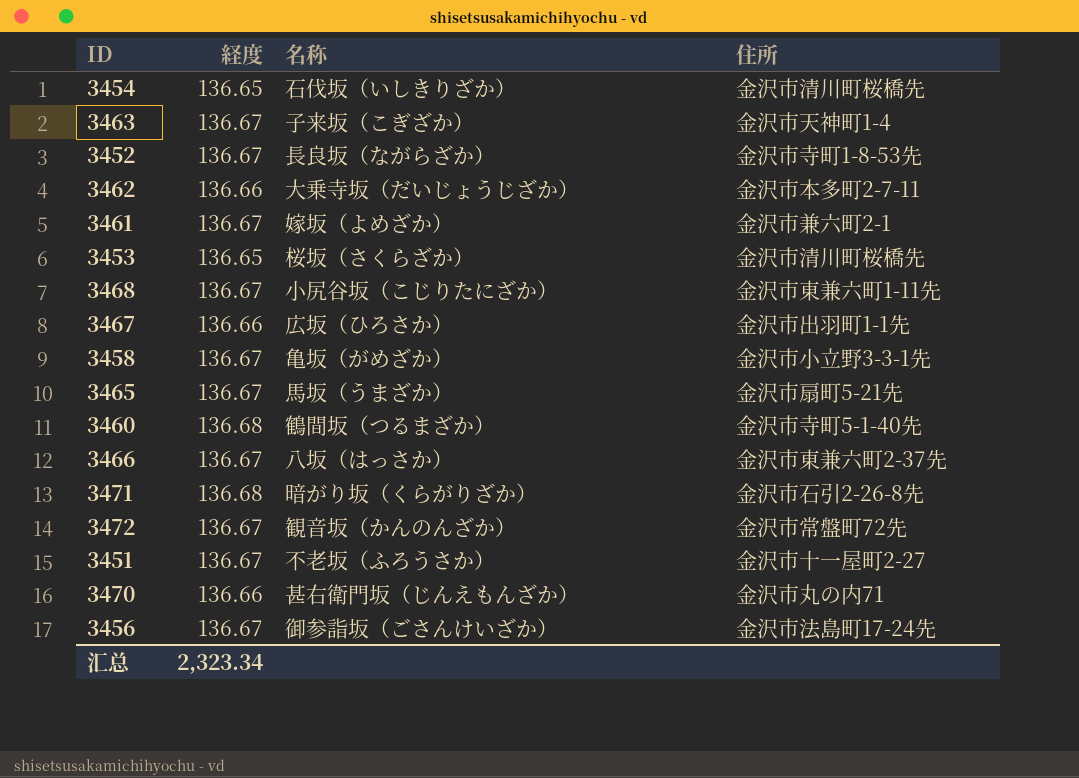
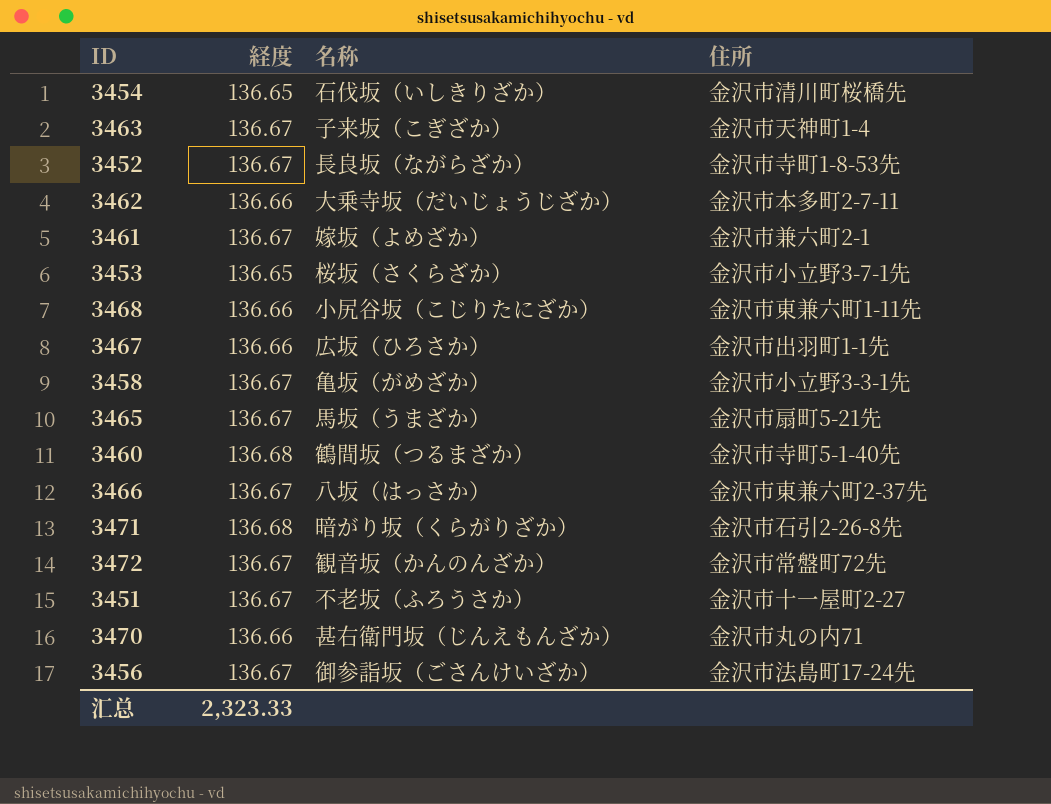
3453 | 住所: 金沢市清川町桜橋先 -> 金沢市小立野3-7-1先
3468 | 経度: 136.67 -> 136.66
汇总 | 経度: 2,323.34 -> 2,323.33

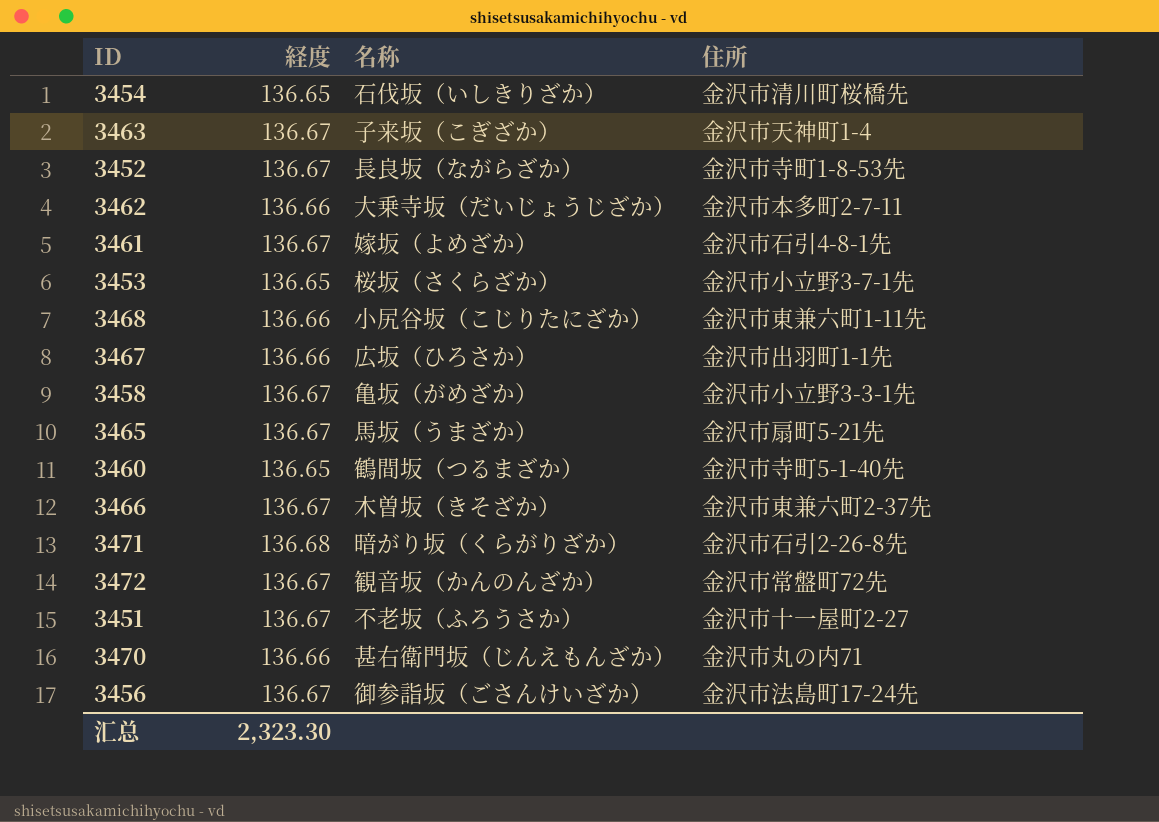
3461 | 住所: 金沢市兼六町2-1 -> 金沢市石引4-8-1先
3460 | 経度: 136.68 -> 136.65
3466 | 名称: 八坂（はっさか） -> 木曽坂（きそざか）
汇总 | 経度: 2,323.33 -> 2,323.30

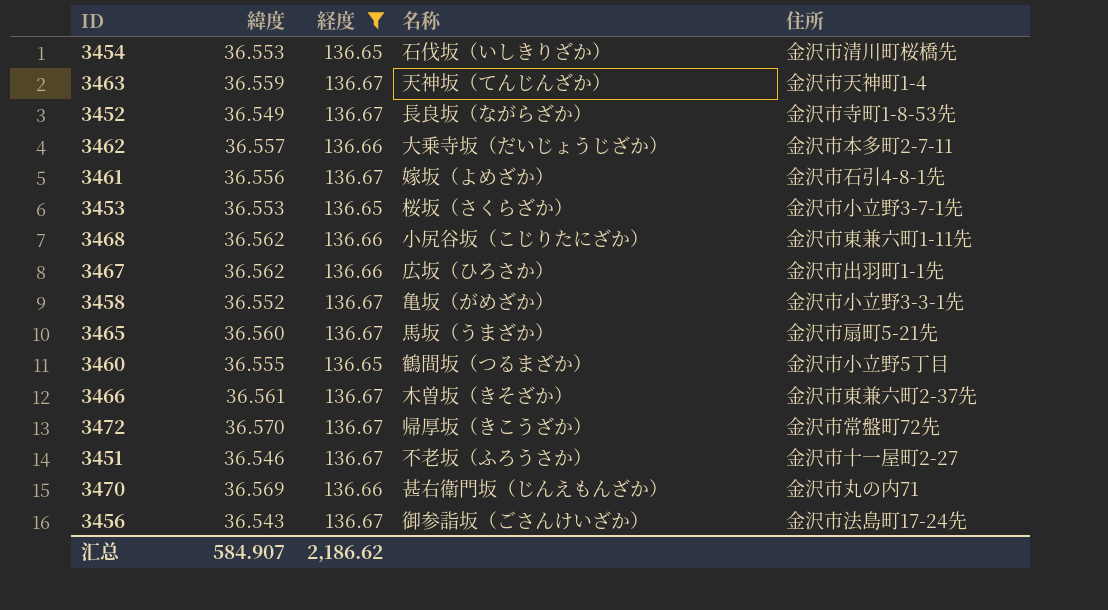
filter: none -> 経度 != 136.68
column 緯度 | position: none -> 2
3463 | 名称: 子来坂（こぎざか） -> 天神坂（てんじんざか）
3460 | 住所: 金沢市寺町5-1-40先 -> 金沢市小立野5丁目
3472 | 名称: 観音坂（かんのんざか） -> 帰厚坂（きこうざか）
汇总 | 経度: 2,323.30 -> 2,186.62

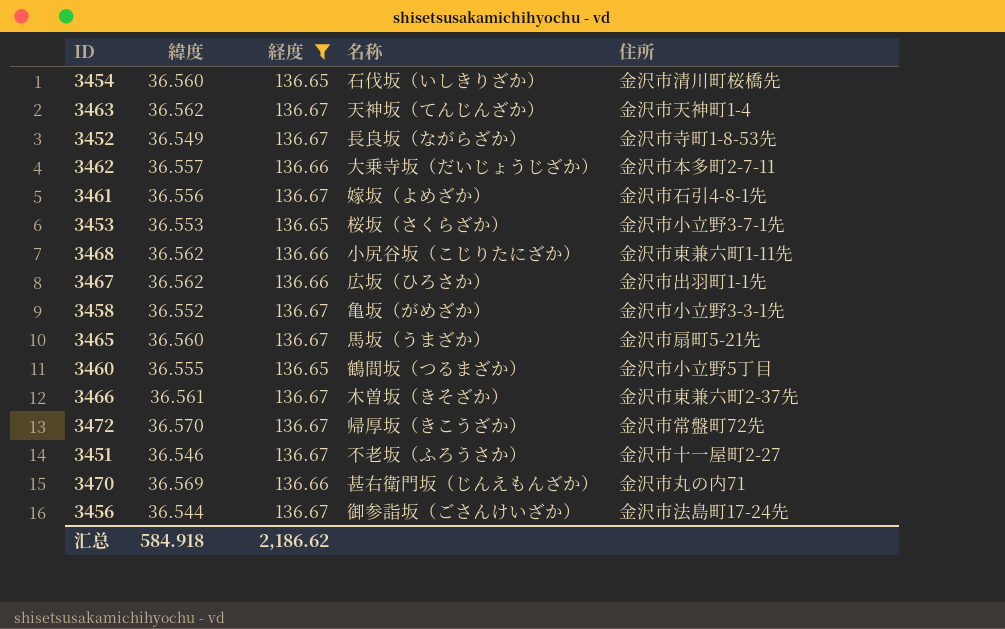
3454 | 緯度: 36.553 -> 36.560
3463 | 緯度: 36.559 -> 36.562
3456 | 緯度: 36.543 -> 36.544
汇总 | 緯度: 584.907 -> 584.918

